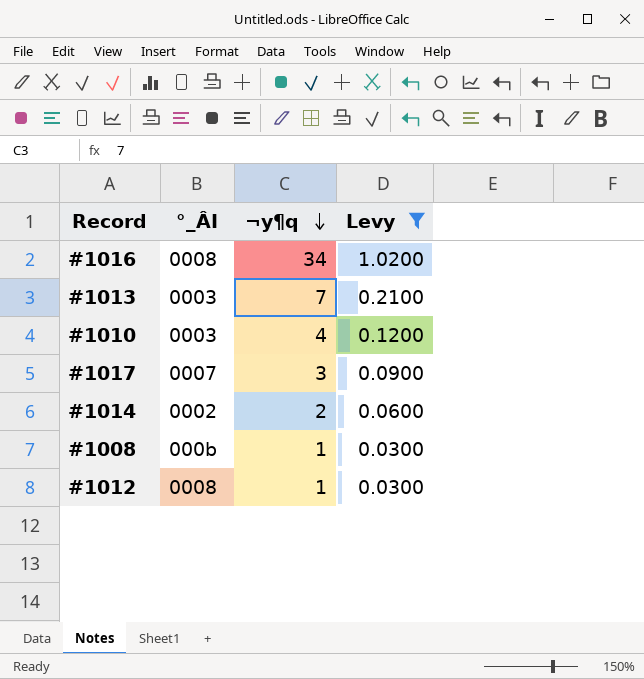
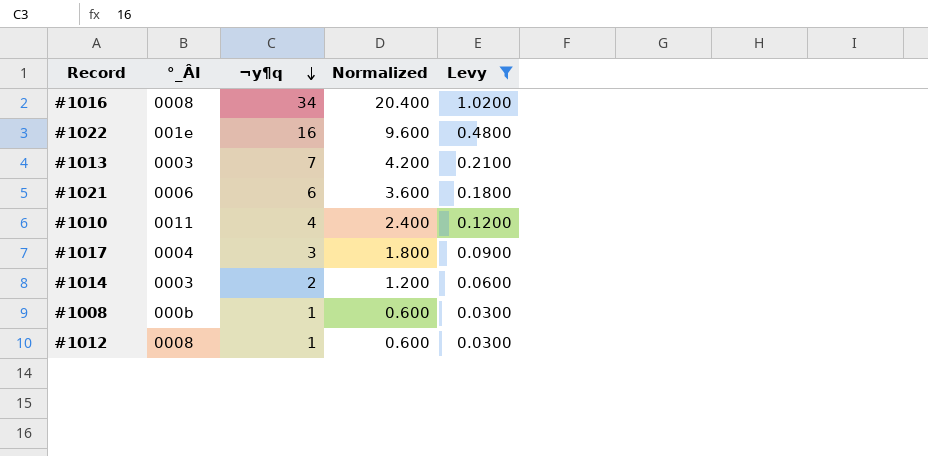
column Normalized | formula: none -> [¬y¶q] * 0.6
row #1022: none -> 001e | 16 | 9.600 | 0.4800
row #1021: none -> 0006 | 6 | 3.600 | 0.1800
#1010 | °_ÂI: 0003 -> 0011
#1017 | °_ÂI: 0007 -> 0004
#1014 | °_ÂI: 0002 -> 0003

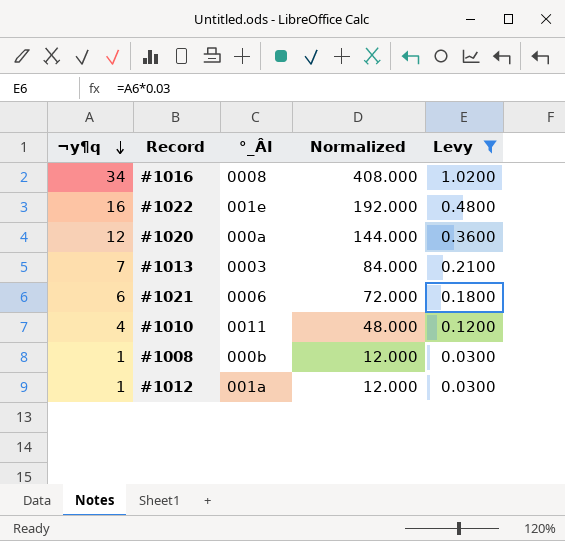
column ¬y¶q | position: 3 -> 1
column Normalized | formula: [¬y¶q] * 0.6 -> [¬y¶q] * 12
row #1017: 0004 | 3 | 1.800 | 0.0900 -> none
row #1014: 0003 | 2 | 1.200 | 0.0600 -> none
row #1020: none -> 12 | 000a | 144.000 | 0.3600
#1012 | °_ÂI: 0008 -> 001a

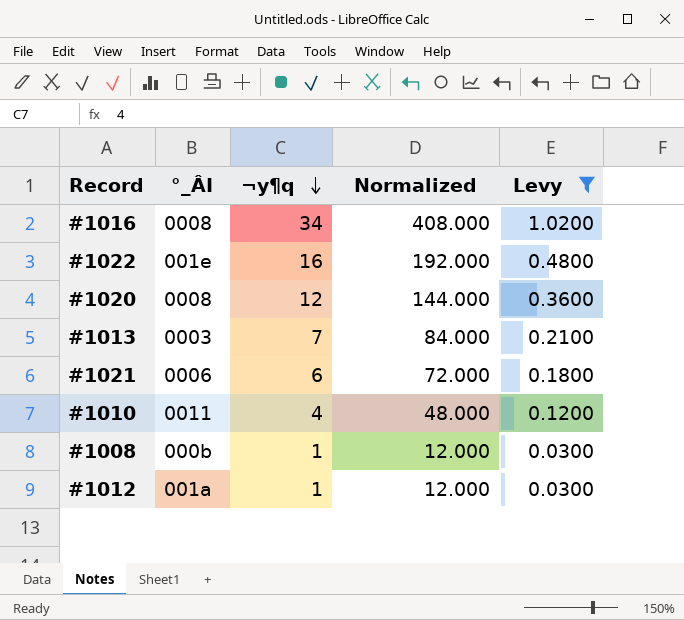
column ¬y¶q | position: 1 -> 3
#1020 | °_ÂI: 000a -> 0008

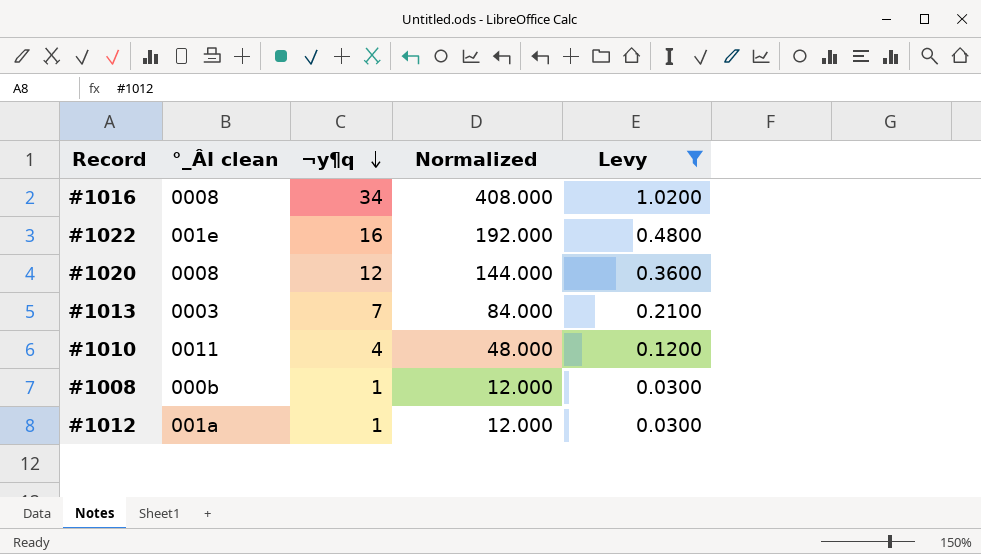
column name: °_ÂI -> °_ÂI clean
row #1021: 0006 | 6 | 72.000 | 0.1800 -> none

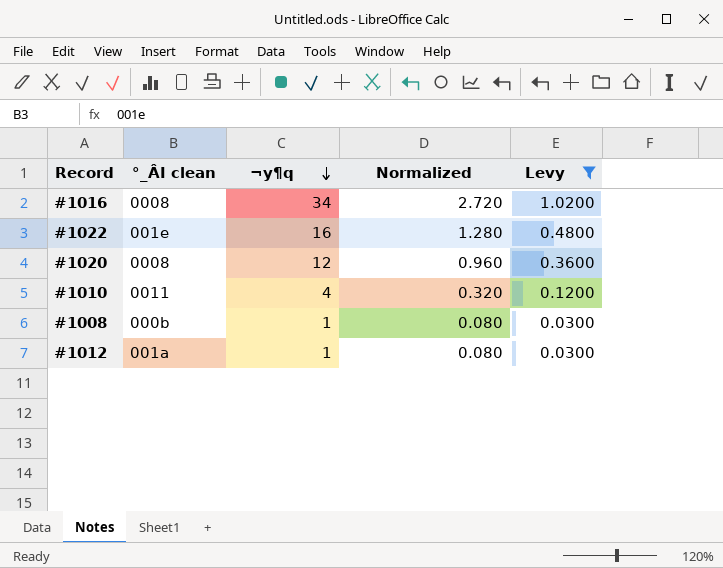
column Normalized | formula: [¬y¶q] * 12 -> [¬y¶q] * 0.08
row #1013: 0003 | 7 | 84.000 | 0.2100 -> none

